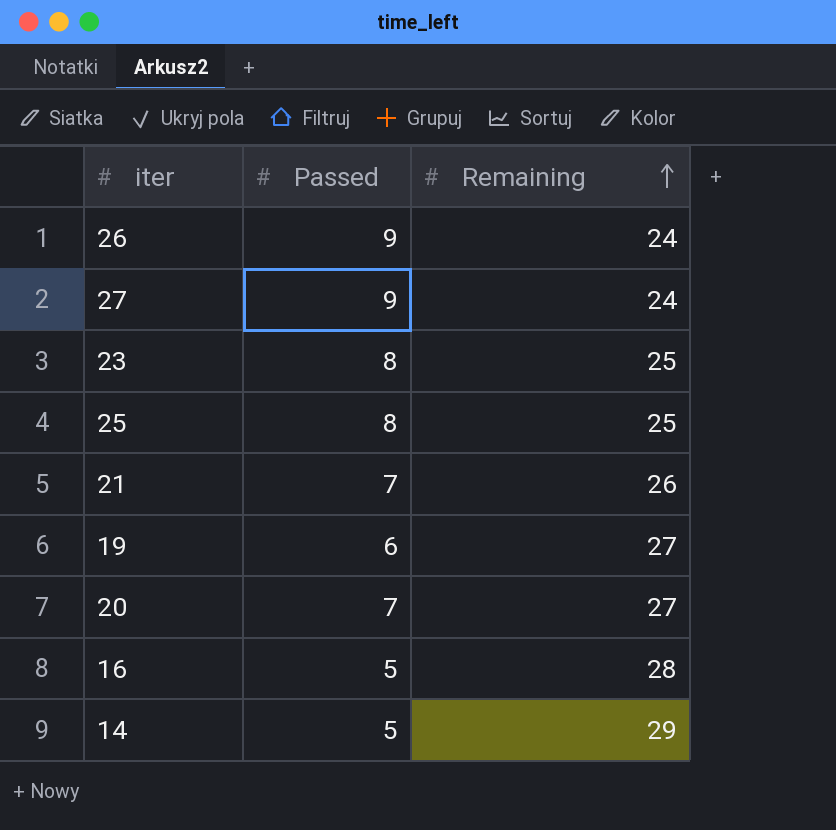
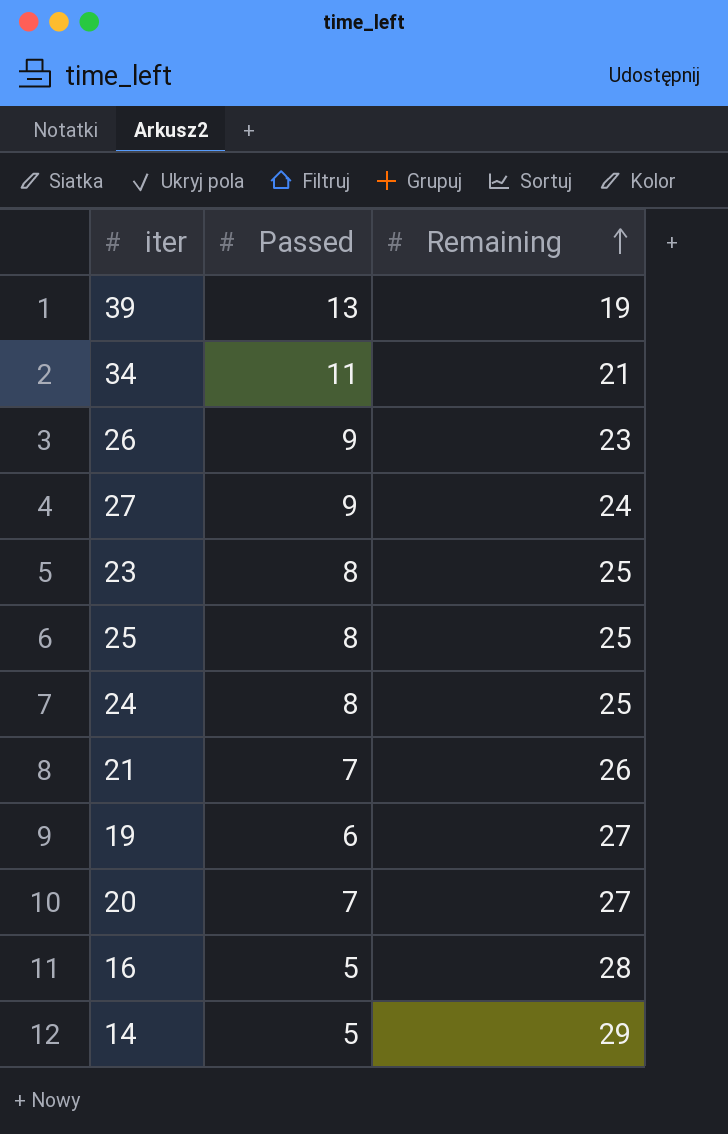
row 39: none -> 13 | 19
row 34: none -> 11 | 21
26 | Remaining: 24 -> 23
row 24: none -> 8 | 25

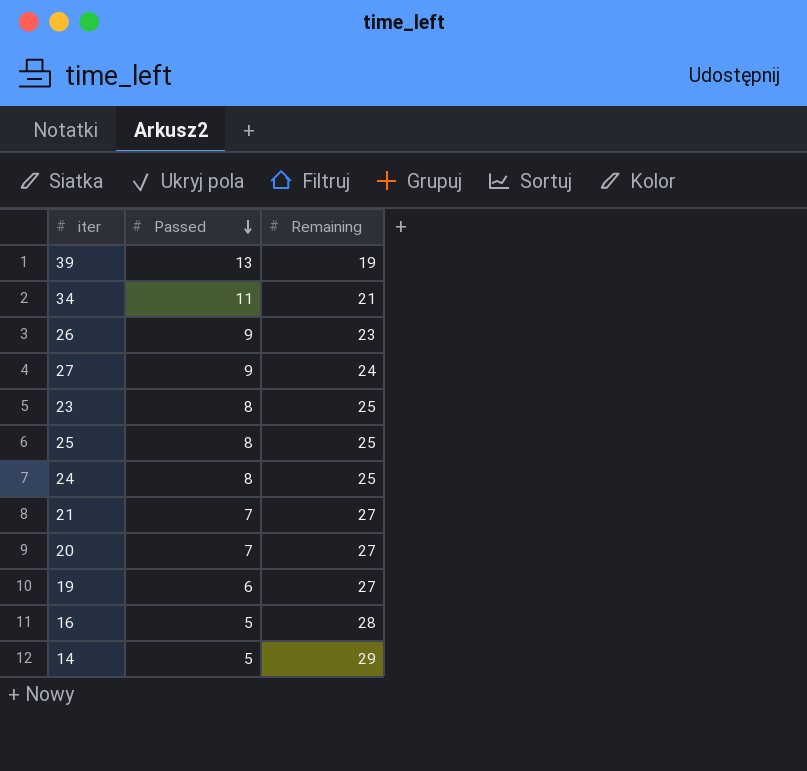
row order: Remaining ascending -> Passed descending
21 | Remaining: 26 -> 27

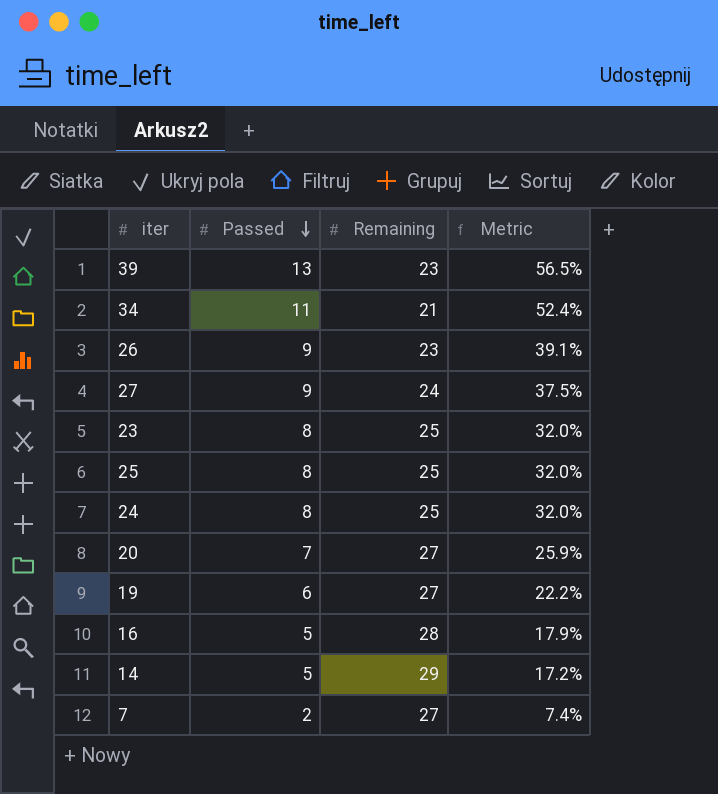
column Metric | formula: none -> [Passed] / [Remaining]
row 21: 7 | 27 -> none
39 | Remaining: 19 -> 23
row 7: none -> 2 | 27 | 7.4%

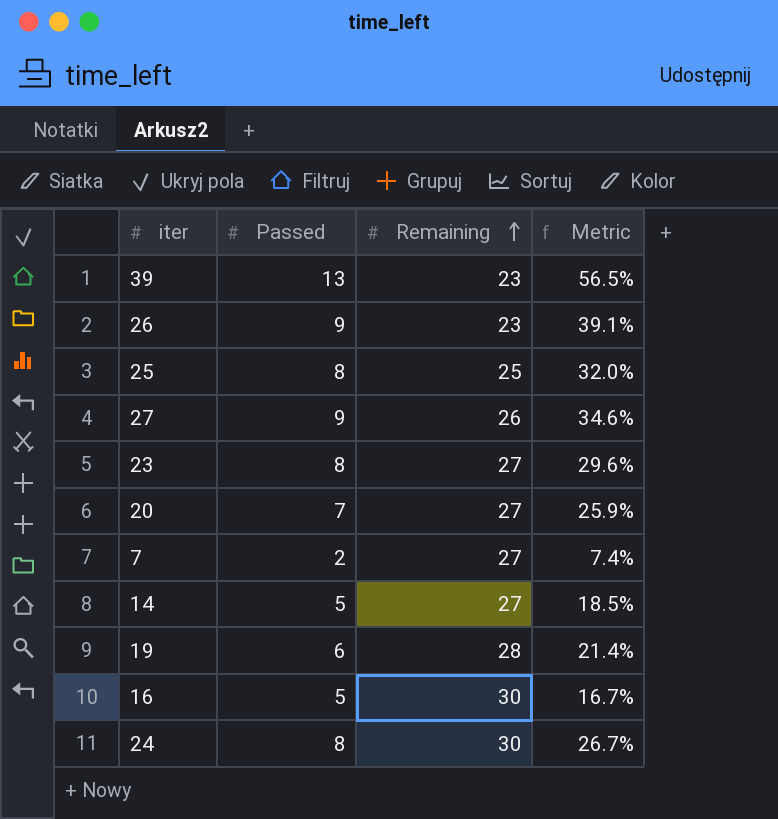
row order: Passed descending -> Remaining ascending
row 34: 11 | 21 | 52.4% -> none
27 | Remaining: 24 -> 26
27 | Metric: 37.5% -> 34.6%
23 | Remaining: 25 -> 27
23 | Metric: 32.0% -> 29.6%
14 | Remaining: 29 -> 27
14 | Metric: 17.2% -> 18.5%
19 | Remaining: 27 -> 28
19 | Metric: 22.2% -> 21.4%
16 | Remaining: 28 -> 30
16 | Metric: 17.9% -> 16.7%
24 | Remaining: 25 -> 30
24 | Metric: 32.0% -> 26.7%

